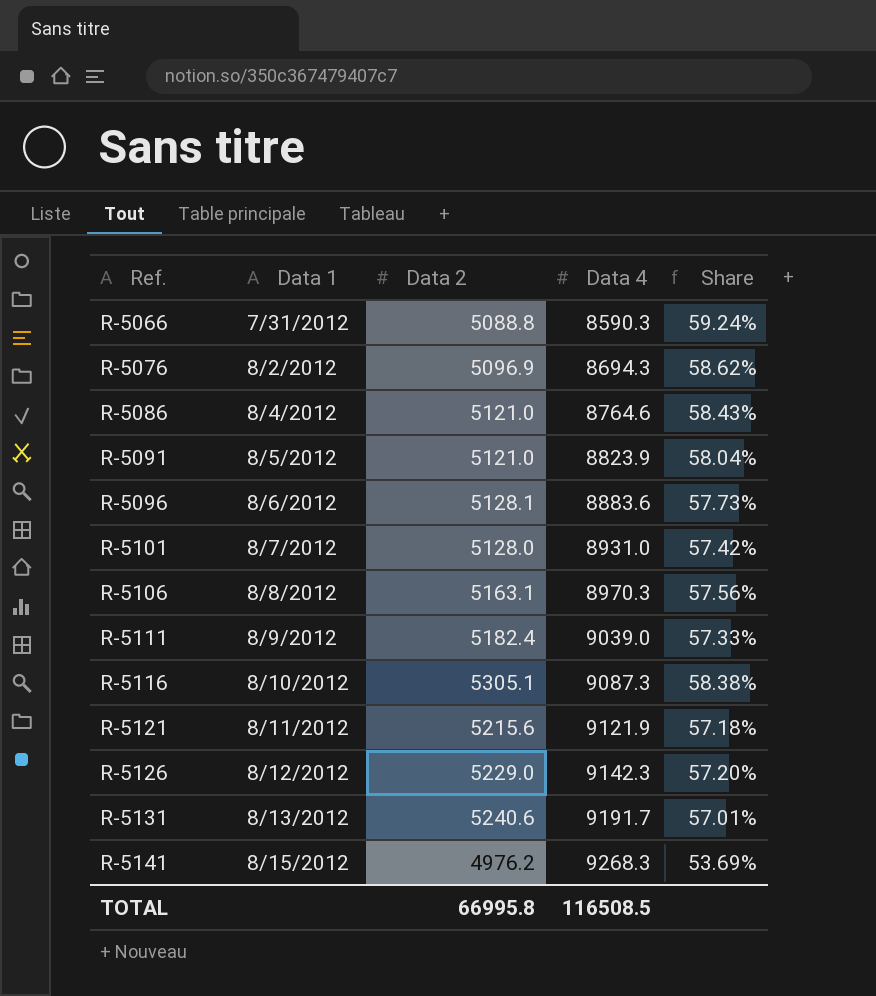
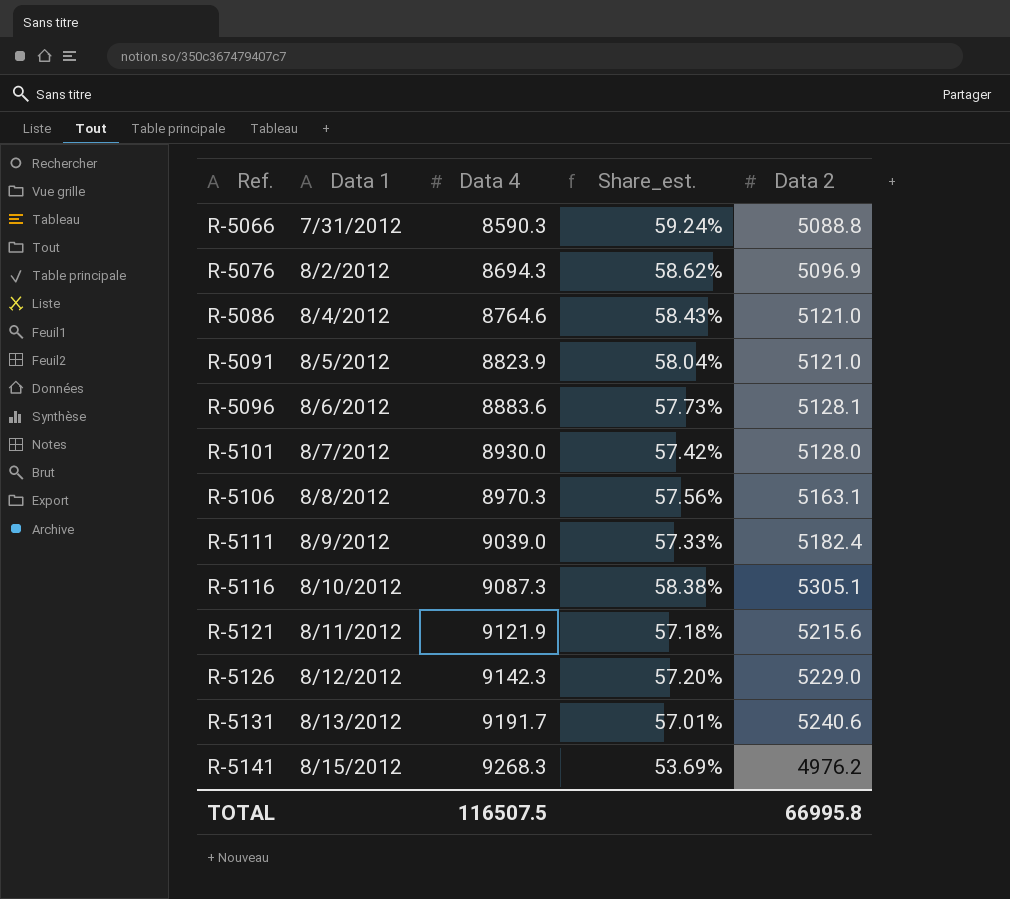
column name: Share -> Share_est.
column Data 2 | position: 3 -> 5
R-5101 | Data 4: 8931.0 -> 8930.0
TOTAL | Data 4: 116508.5 -> 116507.5

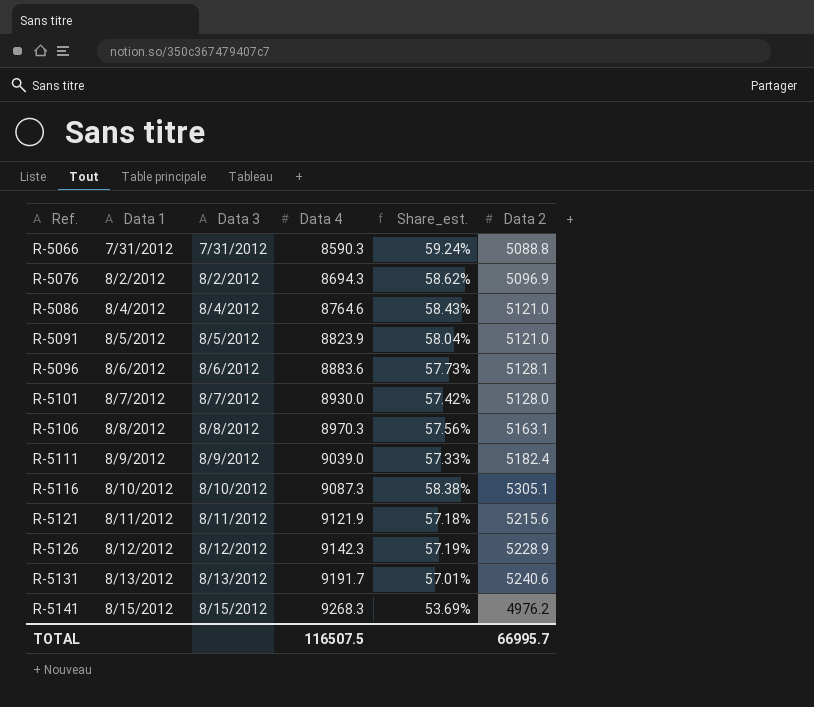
column Data 3 | position: none -> 3
R-5126 | Share_est.: 57.20% -> 57.19%
R-5126 | Data 2: 5229.0 -> 5228.9
TOTAL | Data 2: 66995.8 -> 66995.7

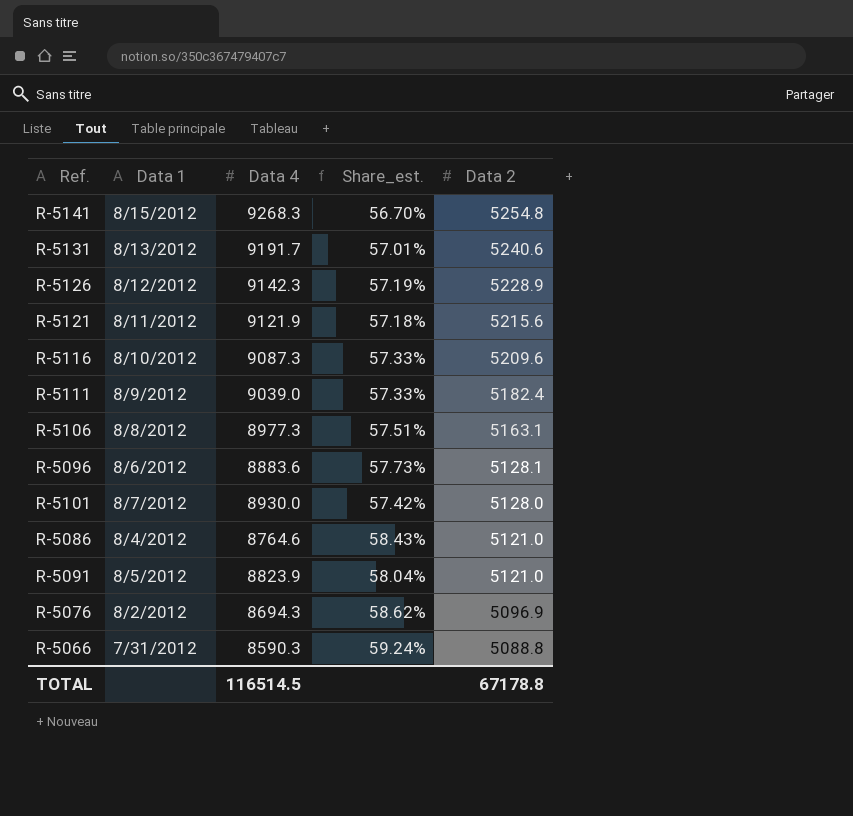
row order: Ref. ascending -> Data 2 descending
column Data 3 | position: 3 -> none
R-5141 | Share_est.: 53.69% -> 56.70%
R-5141 | Data 2: 4976.2 -> 5254.8
R-5116 | Share_est.: 58.38% -> 57.33%
R-5116 | Data 2: 5305.1 -> 5209.6
R-5106 | Data 4: 8970.3 -> 8977.3
R-5106 | Share_est.: 57.56% -> 57.51%
TOTAL | Data 4: 116507.5 -> 116514.5
TOTAL | Data 2: 66995.7 -> 67178.8

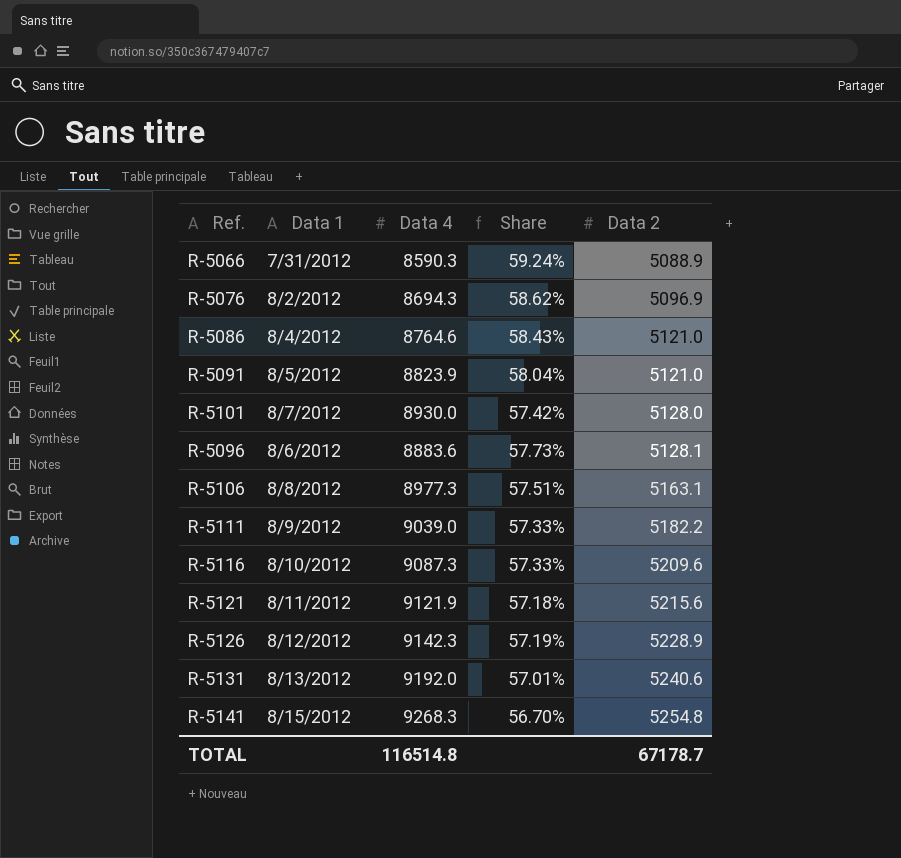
row order: Data 2 descending -> Data 2 ascending
column name: Share_est. -> Share
R-5066 | Data 2: 5088.8 -> 5088.9
R-5111 | Data 2: 5182.4 -> 5182.2
R-5131 | Data 4: 9191.7 -> 9192.0
TOTAL | Data 4: 116514.5 -> 116514.8
TOTAL | Data 2: 67178.8 -> 67178.7

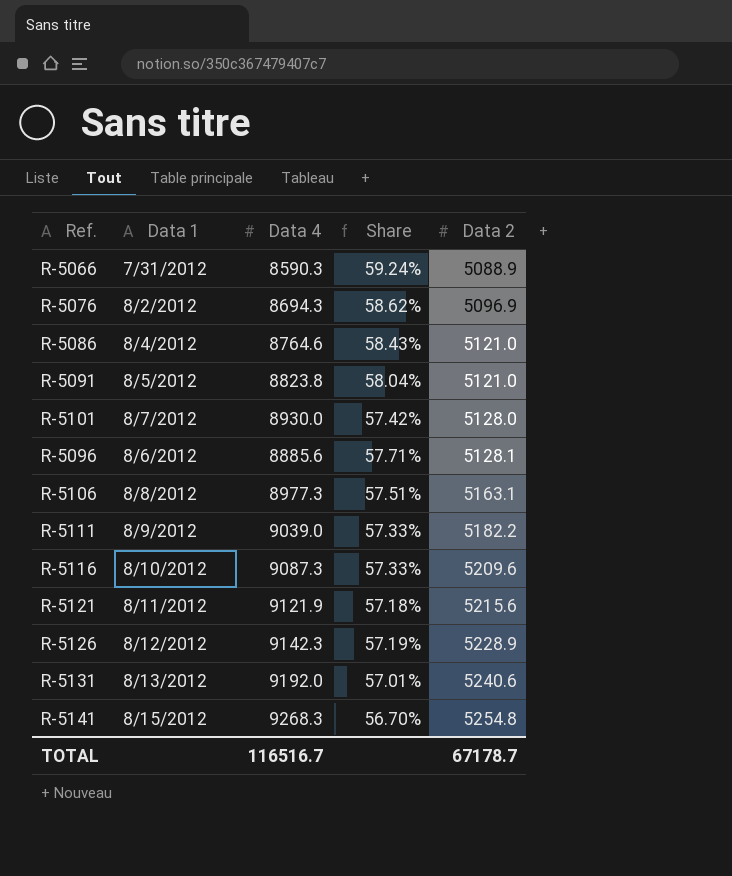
R-5091 | Data 4: 8823.9 -> 8823.8
R-5096 | Data 4: 8883.6 -> 8885.6
R-5096 | Share: 57.73% -> 57.71%
TOTAL | Data 4: 116514.8 -> 116516.7

